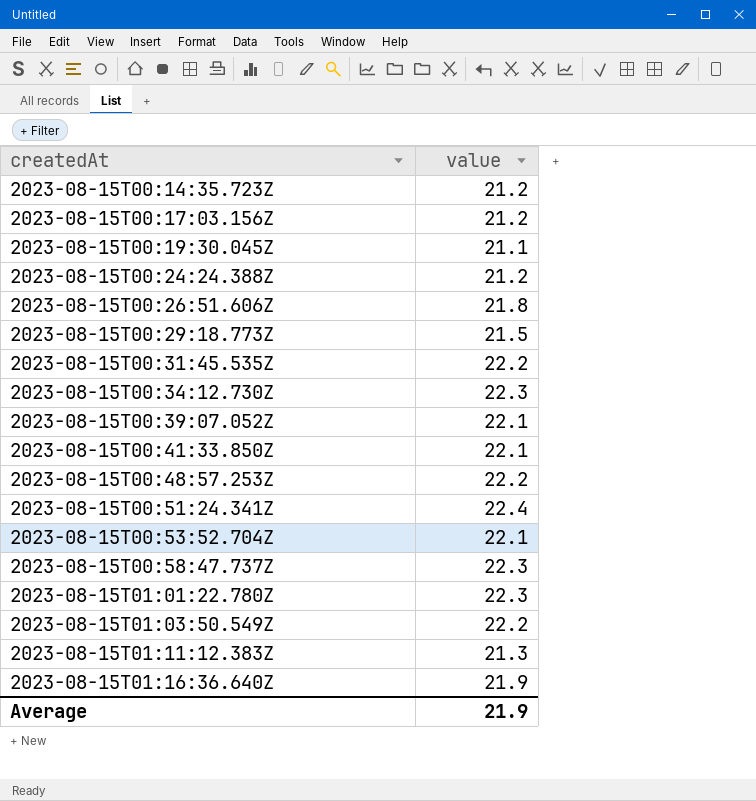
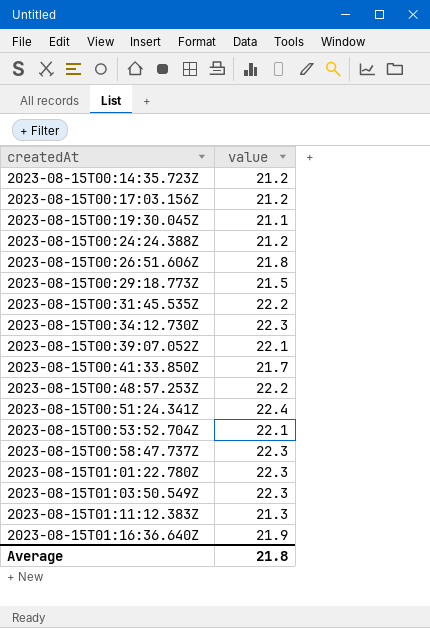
2023-08-15T00:41:33.850Z | value: 22.1 -> 21.7
2023-08-15T01:03:50.549Z | value: 22.2 -> 22.3
Average | value: 21.9 -> 21.8

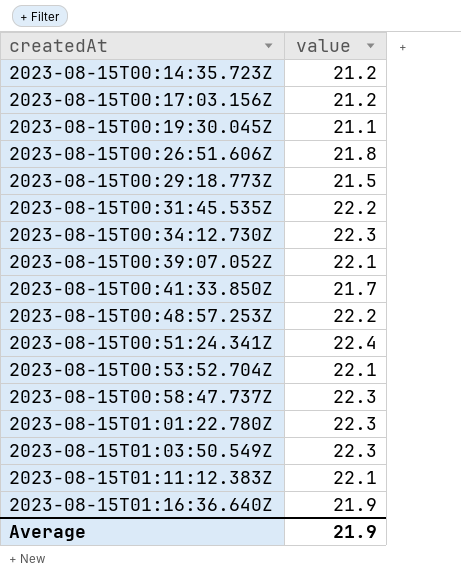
row 2023-08-15T00:24:24.388Z: 21.2 -> none
2023-08-15T01:11:12.383Z | value: 21.3 -> 22.1
Average | value: 21.8 -> 21.9

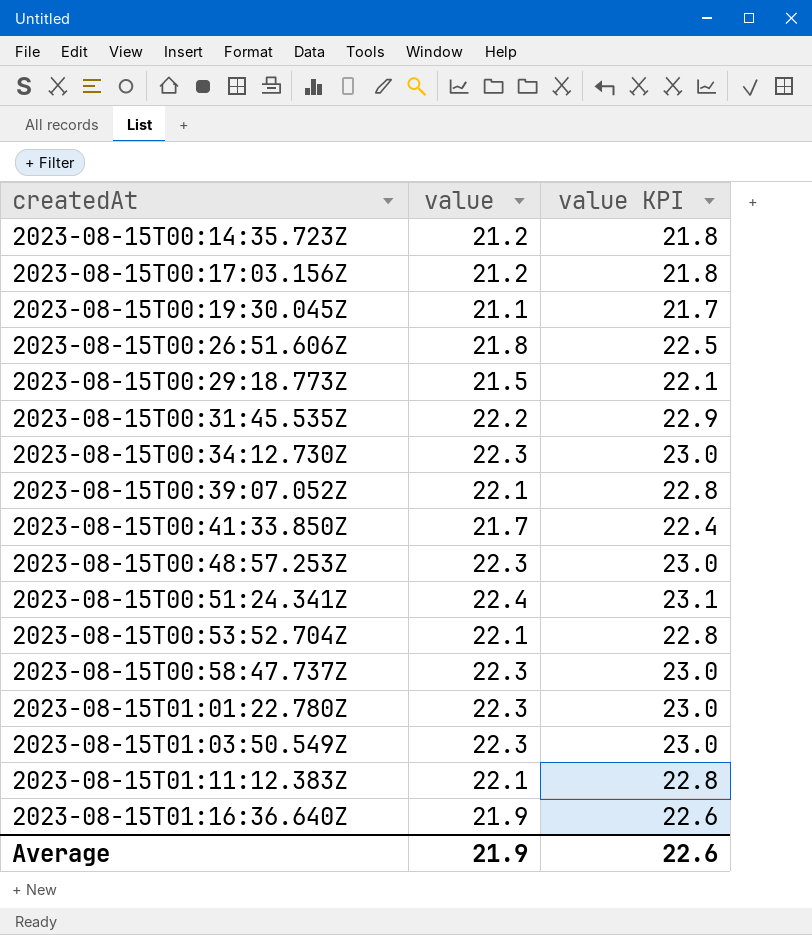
column value KPI | formula: none -> [value] * 1.03
2023-08-15T00:48:57.253Z | value: 22.2 -> 22.3

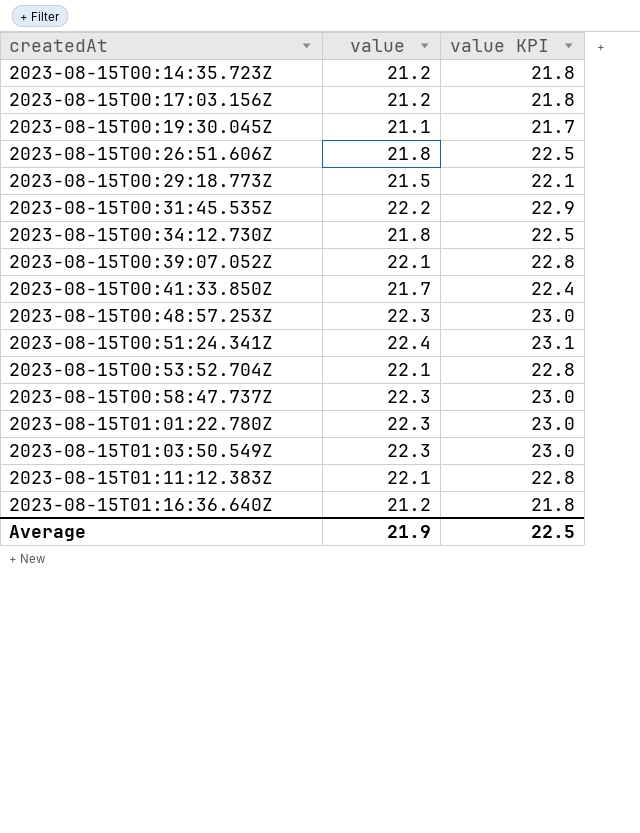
2023-08-15T00:34:12.730Z | value: 22.3 -> 21.8
2023-08-15T00:34:12.730Z | value KPI: 23.0 -> 22.5
2023-08-15T01:16:36.640Z | value: 21.9 -> 21.2
2023-08-15T01:16:36.640Z | value KPI: 22.6 -> 21.8
Average | value KPI: 22.6 -> 22.5

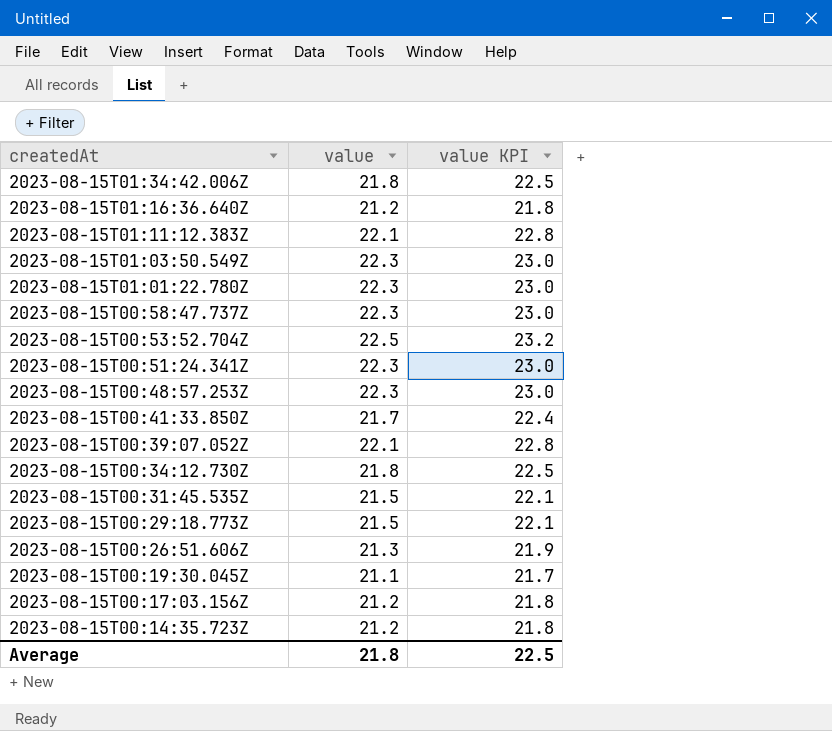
row order: createdAt ascending -> createdAt descending
row 2023-08-15T01:34:42.006Z: none -> 21.8 | 22.5
2023-08-15T00:53:52.704Z | value: 22.1 -> 22.5
2023-08-15T00:53:52.704Z | value KPI: 22.8 -> 23.2
2023-08-15T00:51:24.341Z | value: 22.4 -> 22.3
2023-08-15T00:51:24.341Z | value KPI: 23.1 -> 23.0
2023-08-15T00:31:45.535Z | value: 22.2 -> 21.5
2023-08-15T00:31:45.535Z | value KPI: 22.9 -> 22.1
2023-08-15T00:26:51.606Z | value: 21.8 -> 21.3
2023-08-15T00:26:51.606Z | value KPI: 22.5 -> 21.9
Average | value: 21.9 -> 21.8

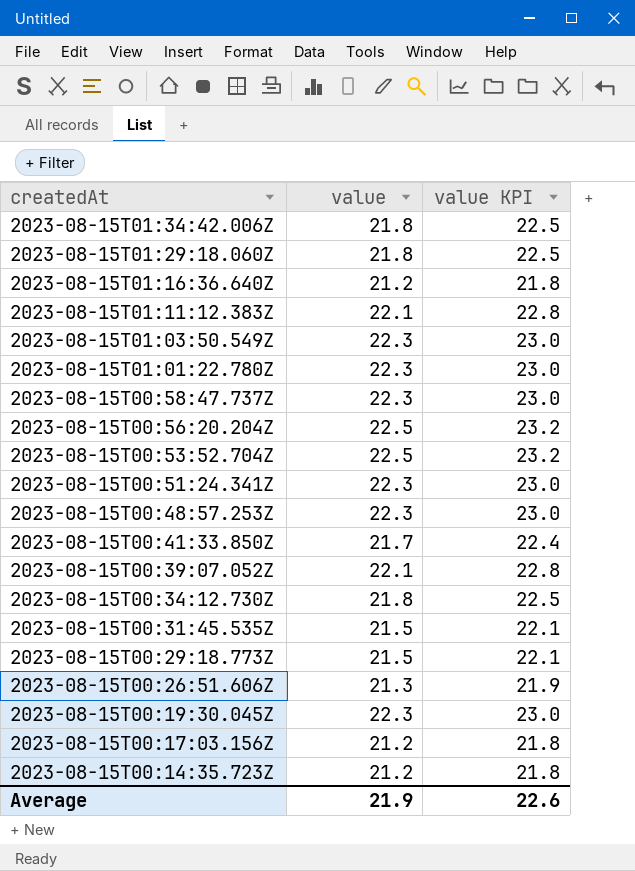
row 2023-08-15T01:29:18.060Z: none -> 21.8 | 22.5
row 2023-08-15T00:56:20.204Z: none -> 22.5 | 23.2
2023-08-15T00:19:30.045Z | value: 21.1 -> 22.3
2023-08-15T00:19:30.045Z | value KPI: 21.7 -> 23.0
Average | value: 21.8 -> 21.9
Average | value KPI: 22.5 -> 22.6

